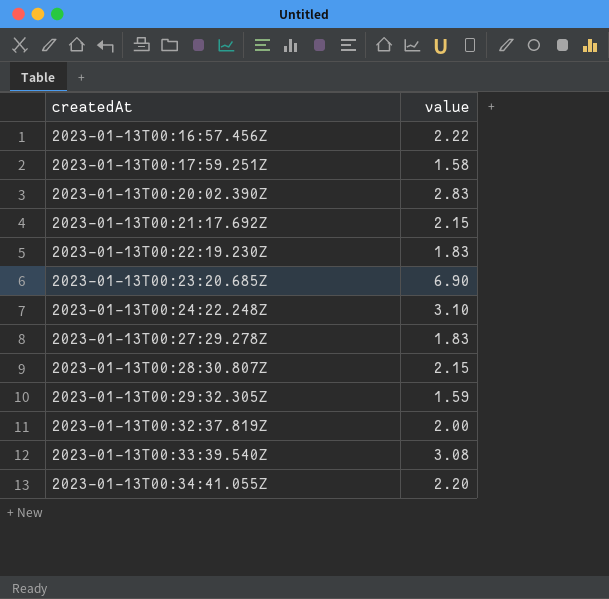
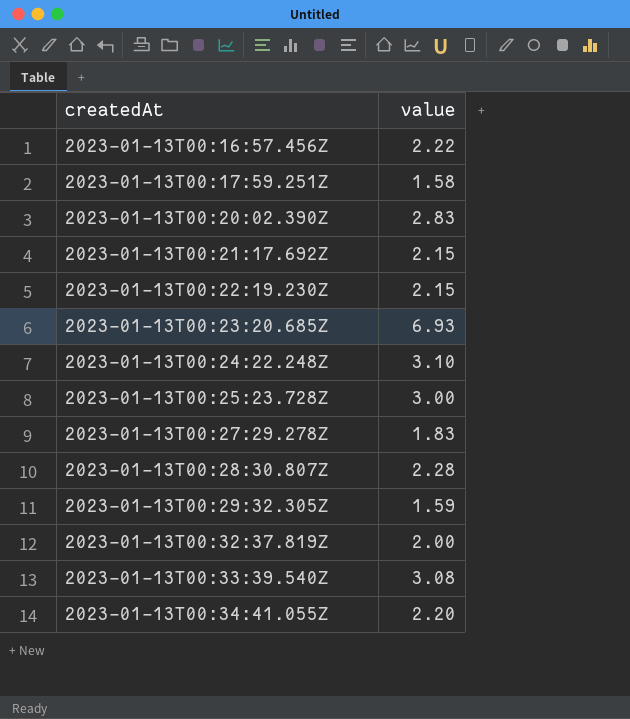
2023-01-13T00:22:19.230Z | value: 1.83 -> 2.15
2023-01-13T00:23:20.685Z | value: 6.90 -> 6.93
row 2023-01-13T00:25:23.728Z: none -> 3.00
2023-01-13T00:28:30.807Z | value: 2.15 -> 2.28

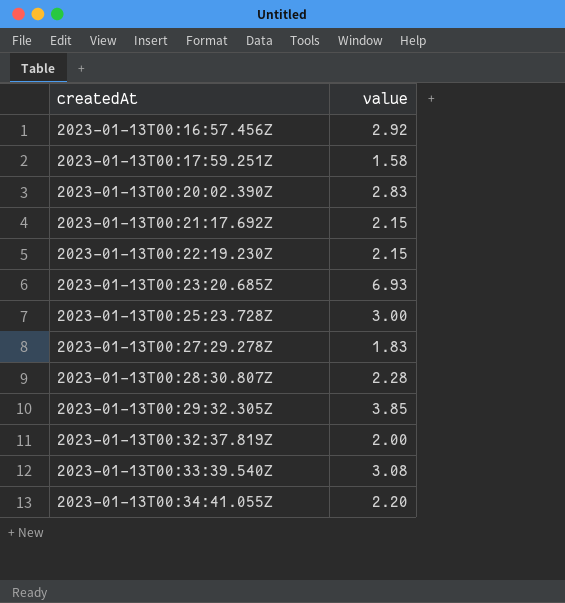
row 2023-01-13T00:24:22.248Z: 3.10 -> none
2023-01-13T00:16:57.456Z | value: 2.22 -> 2.92
2023-01-13T00:29:32.305Z | value: 1.59 -> 3.85

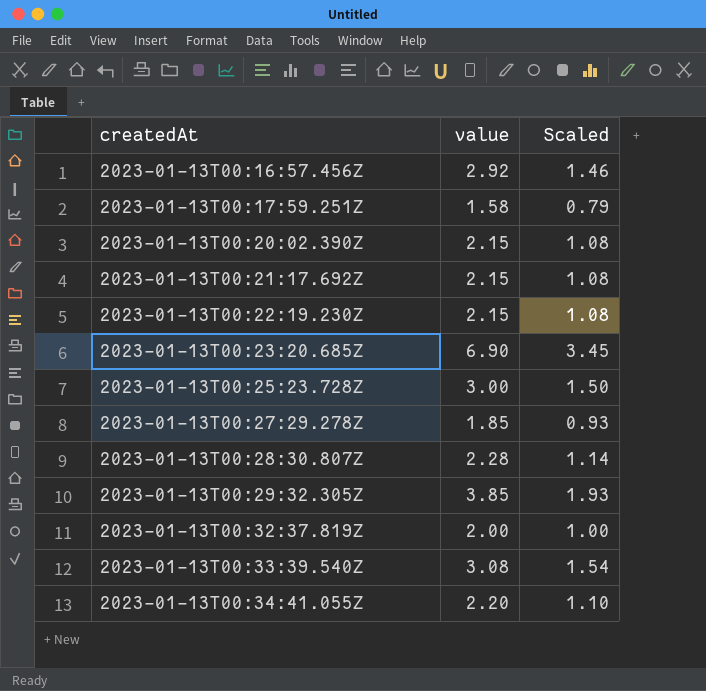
column Scaled | formula: none -> [value] * 0.5
2023-01-13T00:20:02.390Z | value: 2.83 -> 2.15
2023-01-13T00:23:20.685Z | value: 6.93 -> 6.90
2023-01-13T00:27:29.278Z | value: 1.83 -> 1.85

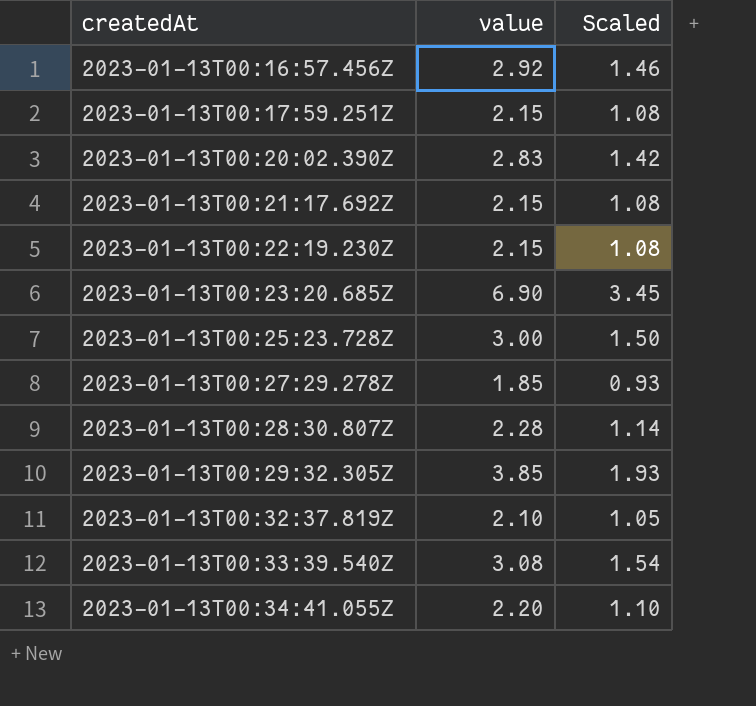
2023-01-13T00:17:59.251Z | value: 1.58 -> 2.15
2023-01-13T00:17:59.251Z | Scaled: 0.79 -> 1.08
2023-01-13T00:20:02.390Z | value: 2.15 -> 2.83
2023-01-13T00:20:02.390Z | Scaled: 1.08 -> 1.42
2023-01-13T00:32:37.819Z | value: 2.00 -> 2.10
2023-01-13T00:32:37.819Z | Scaled: 1.00 -> 1.05

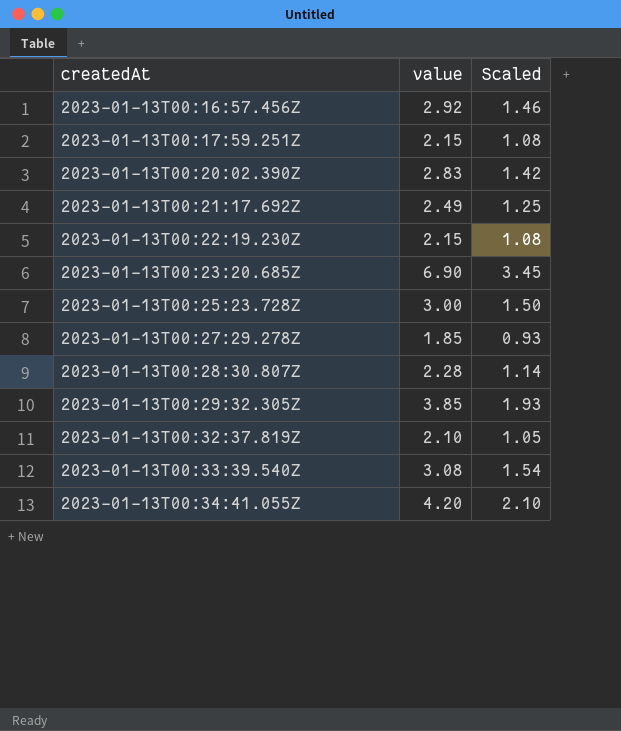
2023-01-13T00:21:17.692Z | value: 2.15 -> 2.49
2023-01-13T00:21:17.692Z | Scaled: 1.08 -> 1.25
2023-01-13T00:34:41.055Z | value: 2.20 -> 4.20
2023-01-13T00:34:41.055Z | Scaled: 1.10 -> 2.10

